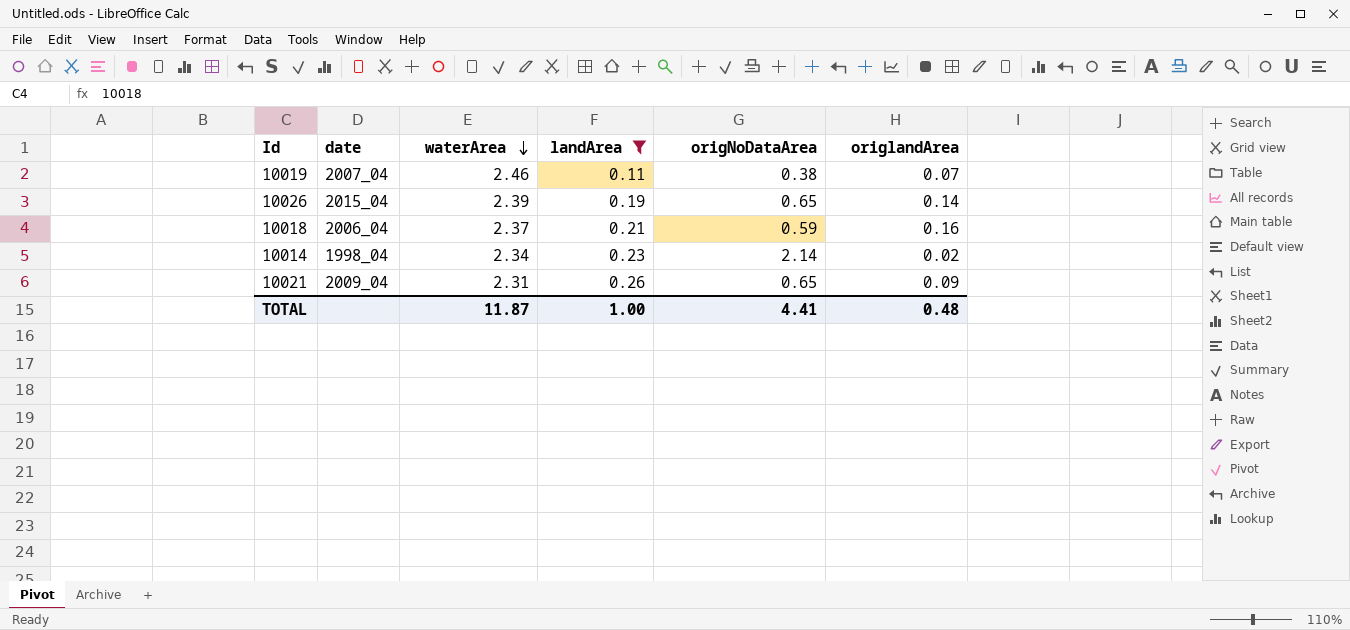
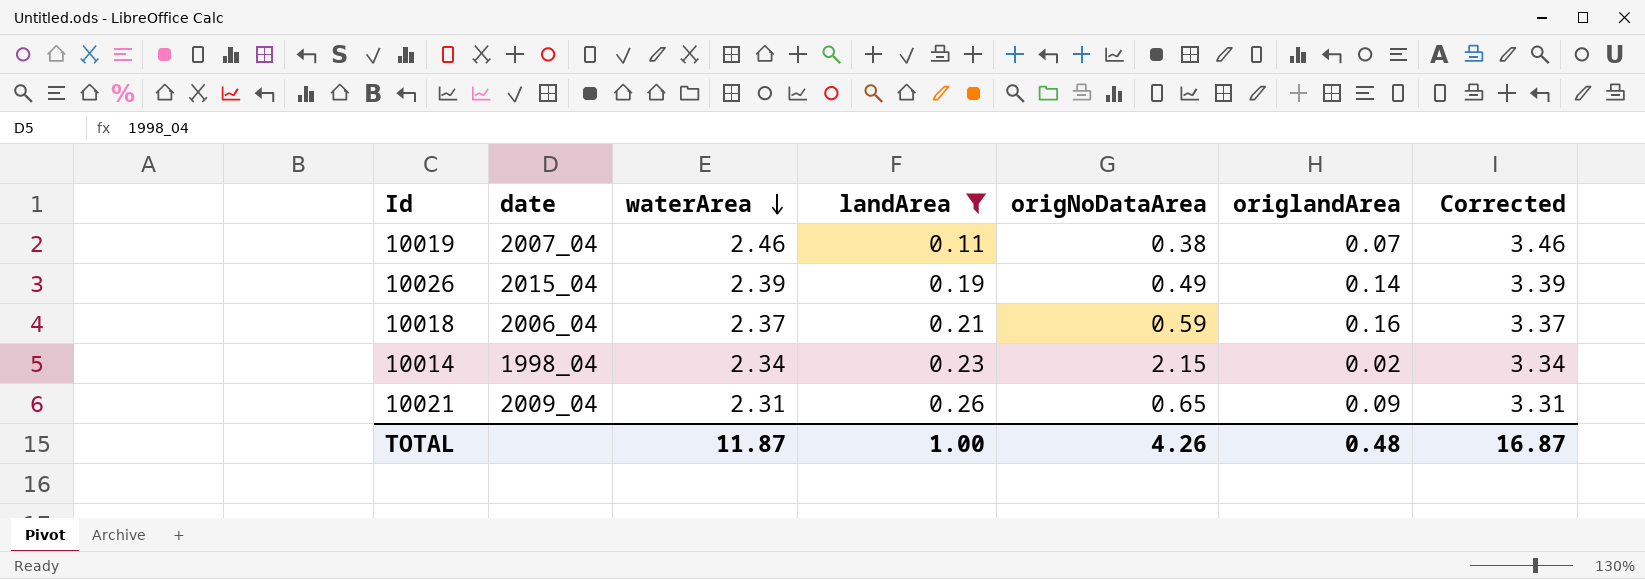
column Corrected | formula: none -> [waterArea] + 1
10026 | origNoDataArea: 0.65 -> 0.49
10014 | origNoDataArea: 2.14 -> 2.15
TOTAL | origNoDataArea: 4.41 -> 4.26

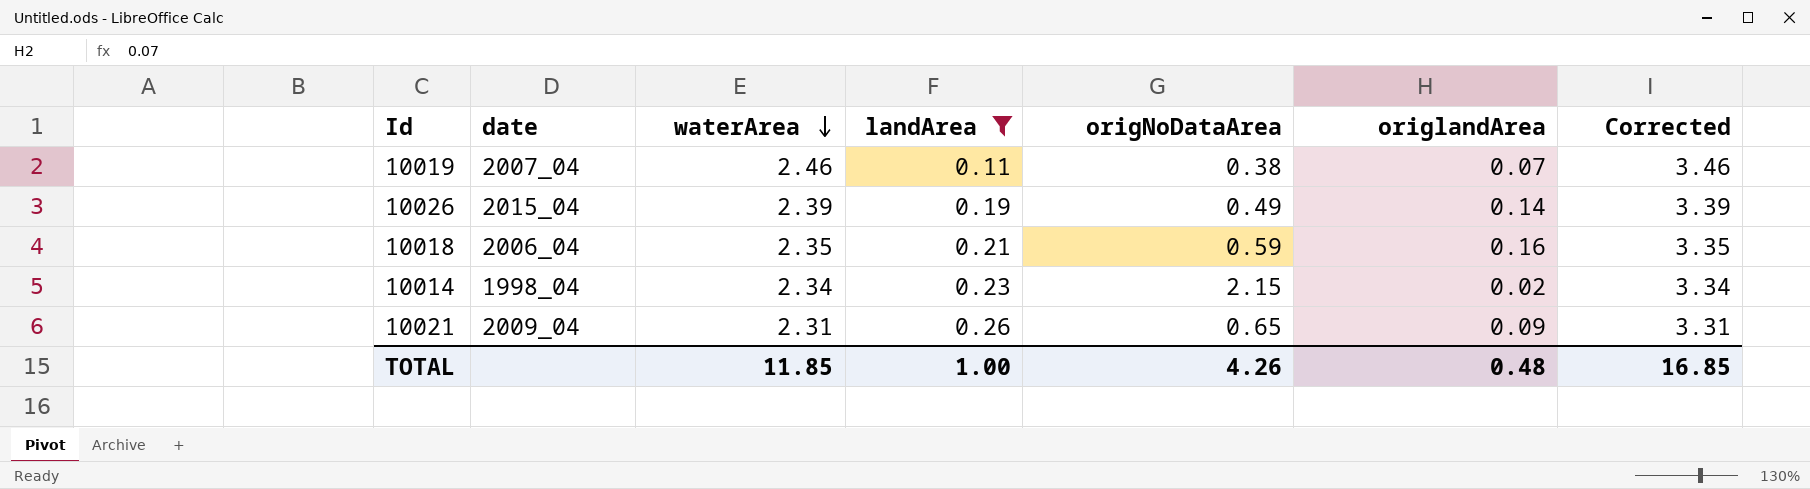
10018 | waterArea: 2.37 -> 2.35
10018 | Corrected: 3.37 -> 3.35
TOTAL | waterArea: 11.87 -> 11.85
TOTAL | Corrected: 16.87 -> 16.85

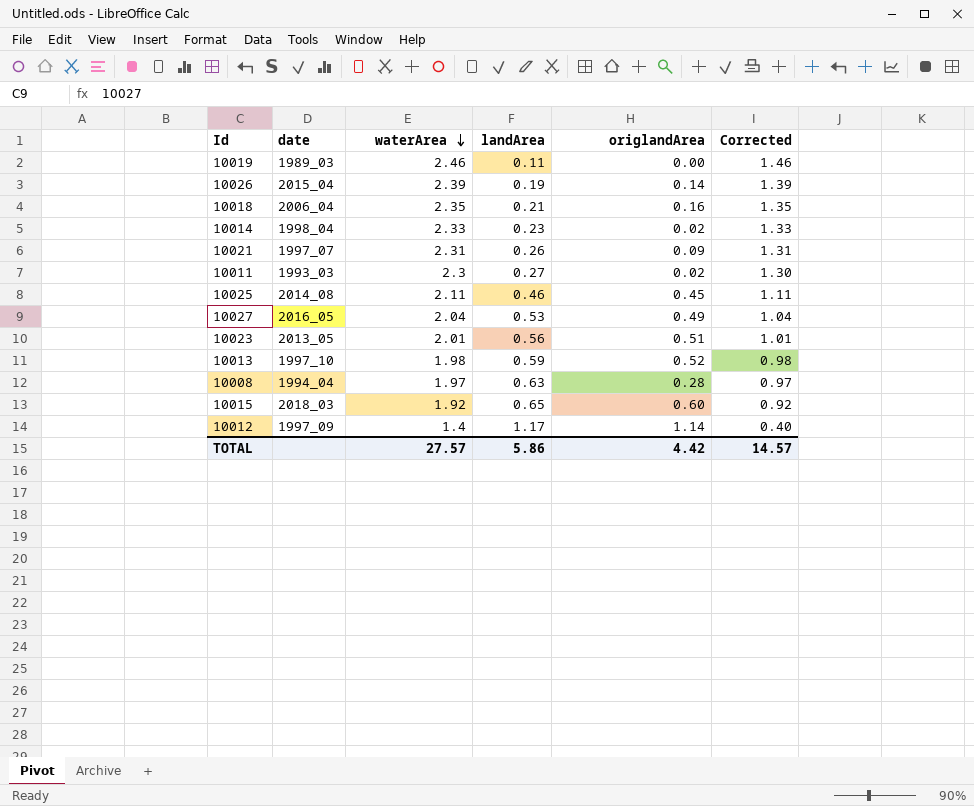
filter: landArea <= 0.26 -> none
column origNoDataArea | position: 5 -> none
column Corrected | formula: [waterArea] + 1 -> [waterArea] - 1
10019 | date: 2007_04 -> 1989_03
10019 | origlandArea: 0.07 -> 0.00
10014 | waterArea: 2.34 -> 2.33
10021 | date: 2009_04 -> 1997_07
TOTAL | waterArea: 11.85 -> 27.57
TOTAL | landArea: 1.00 -> 5.86
TOTAL | origlandArea: 0.48 -> 4.42
TOTAL | Corrected: 16.85 -> 14.57

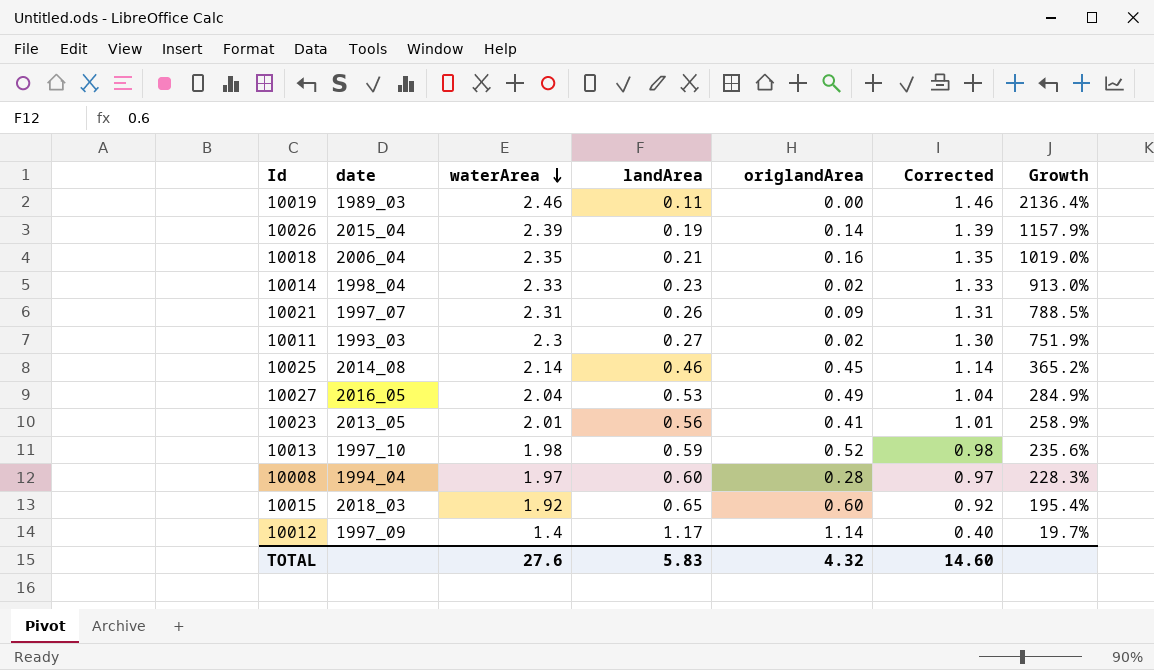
column Growth | formula: none -> ([waterArea] - [landArea]) / [landArea]
10025 | waterArea: 2.11 -> 2.14
10025 | Corrected: 1.11 -> 1.14
10023 | origlandArea: 0.51 -> 0.41
10008 | landArea: 0.63 -> 0.60
TOTAL | waterArea: 27.57 -> 27.6
TOTAL | landArea: 5.86 -> 5.83
TOTAL | origlandArea: 4.42 -> 4.32
TOTAL | Corrected: 14.57 -> 14.60

